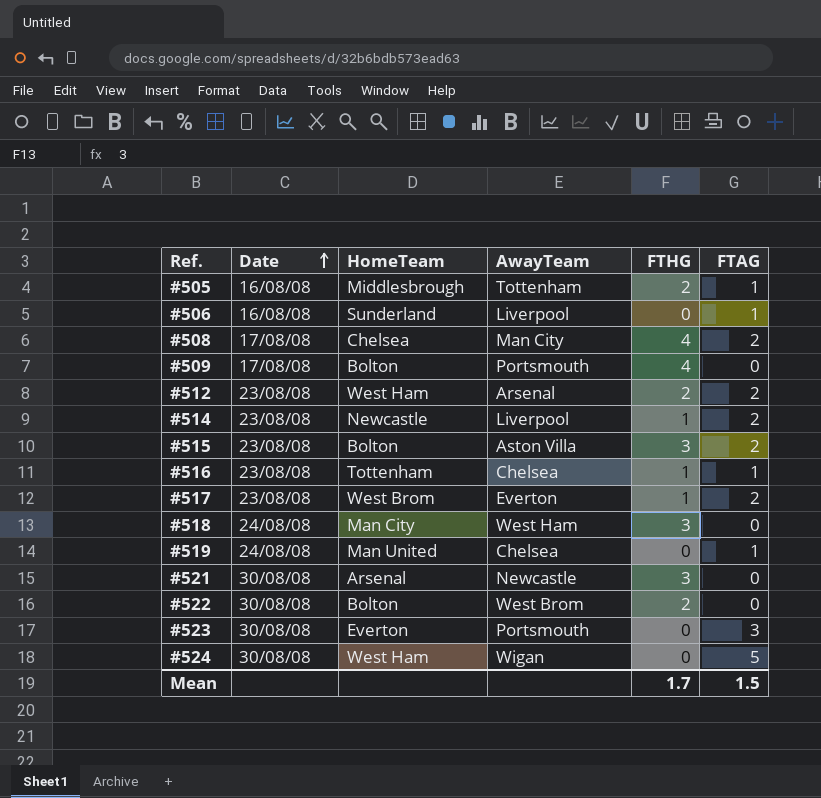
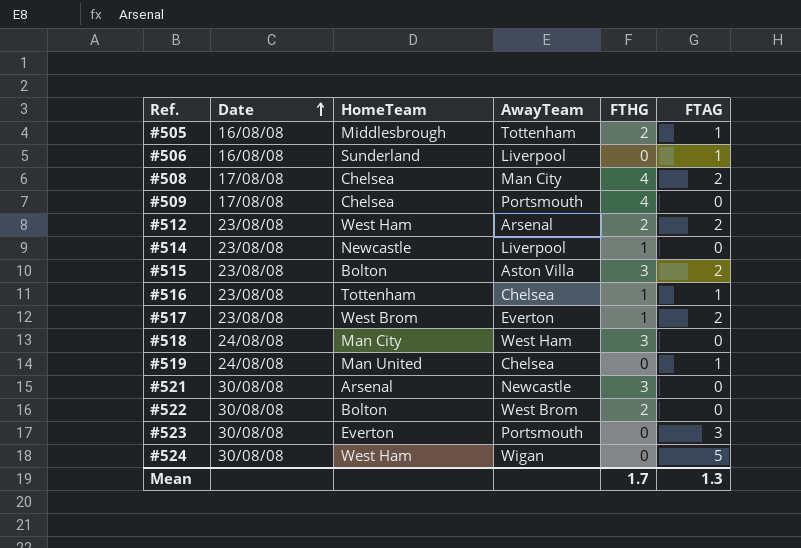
#509 | HomeTeam: Bolton -> Chelsea
#514 | FTAG: 2 -> 0
Mean | FTAG: 1.5 -> 1.3

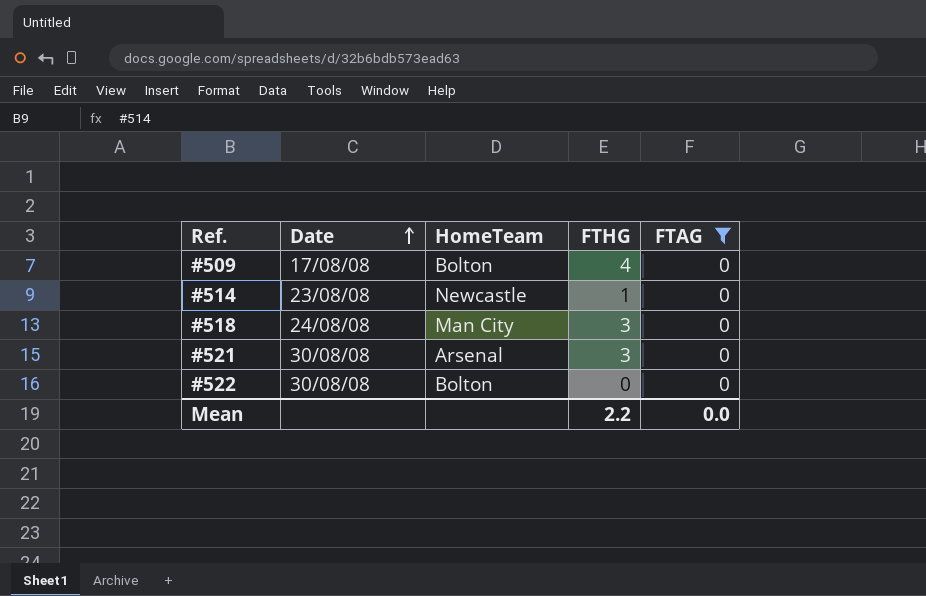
filter: none -> FTAG = 0
column AwayTeam | position: 4 -> none
#509 | HomeTeam: Chelsea -> Bolton
#522 | FTHG: 2 -> 0
Mean | FTHG: 1.7 -> 2.2
Mean | FTAG: 1.3 -> 0.0

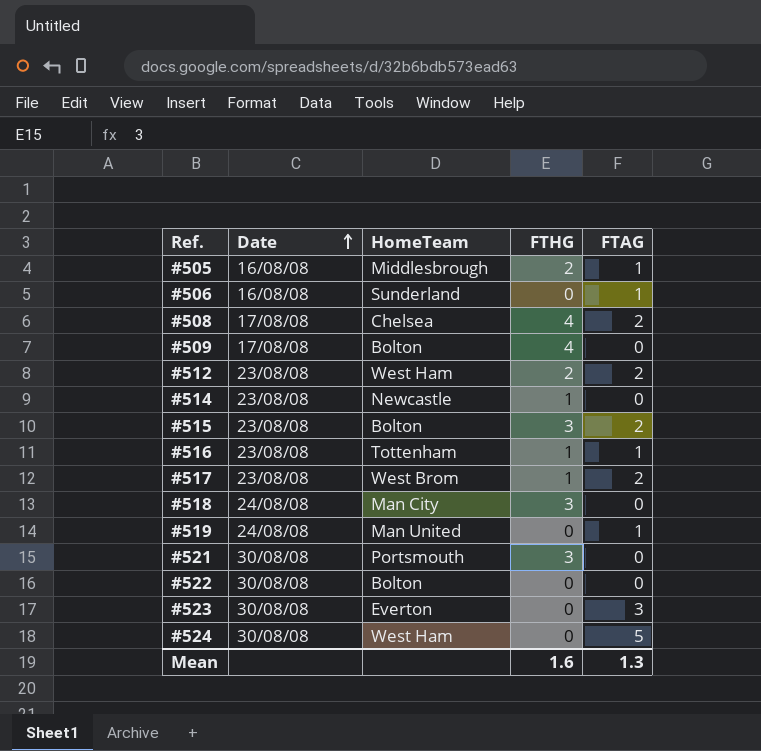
filter: FTAG = 0 -> none
#521 | HomeTeam: Arsenal -> Portsmouth
Mean | FTHG: 2.2 -> 1.6
Mean | FTAG: 0.0 -> 1.3

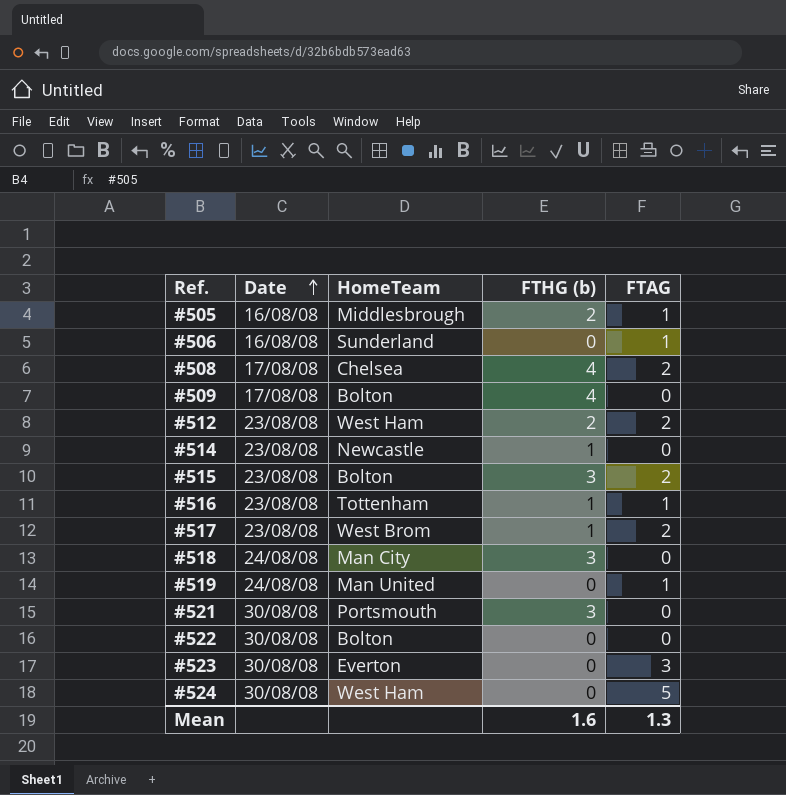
column name: FTHG -> FTHG (b)

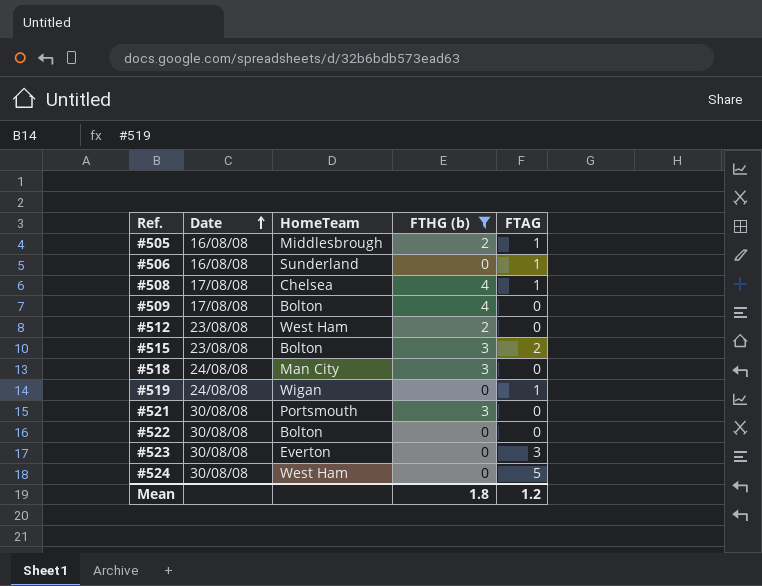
filter: none -> FTHG (b) != 1
#508 | FTAG: 2 -> 1
#512 | FTAG: 2 -> 0
#519 | HomeTeam: Man United -> Wigan
Mean | FTHG (b): 1.6 -> 1.8
Mean | FTAG: 1.3 -> 1.2

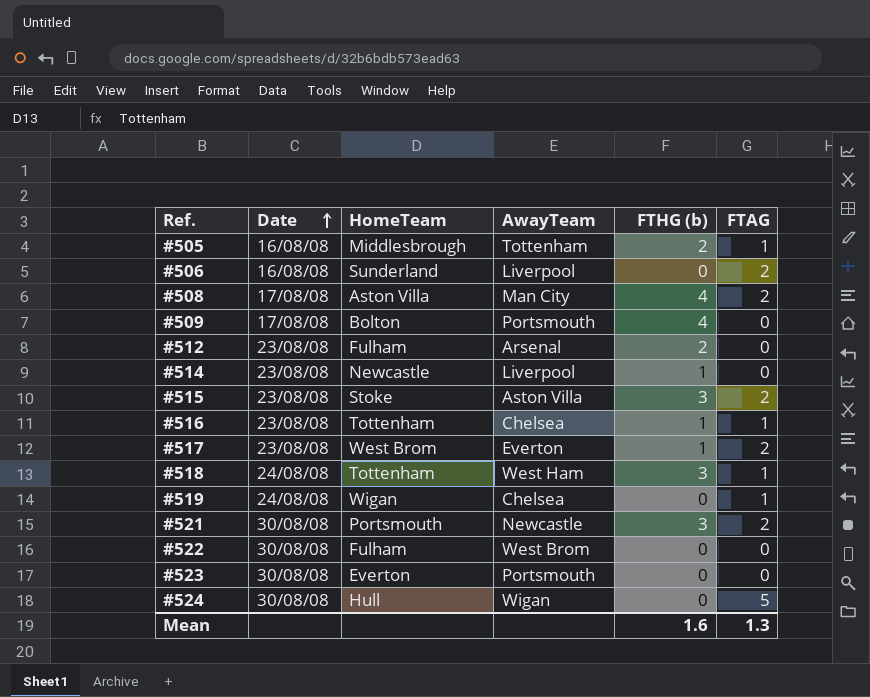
filter: FTHG (b) != 1 -> none
column AwayTeam | position: none -> 4
#506 | FTAG: 1 -> 2
#508 | HomeTeam: Chelsea -> Aston Villa
#508 | FTAG: 1 -> 2
#512 | HomeTeam: West Ham -> Fulham
#515 | HomeTeam: Bolton -> Stoke
#518 | HomeTeam: Man City -> Tottenham
#518 | FTAG: 0 -> 1
#521 | FTAG: 0 -> 2
#522 | HomeTeam: Bolton -> Fulham
#523 | FTAG: 3 -> 0
#524 | HomeTeam: West Ham -> Hull
Mean | FTHG (b): 1.8 -> 1.6
Mean | FTAG: 1.2 -> 1.3

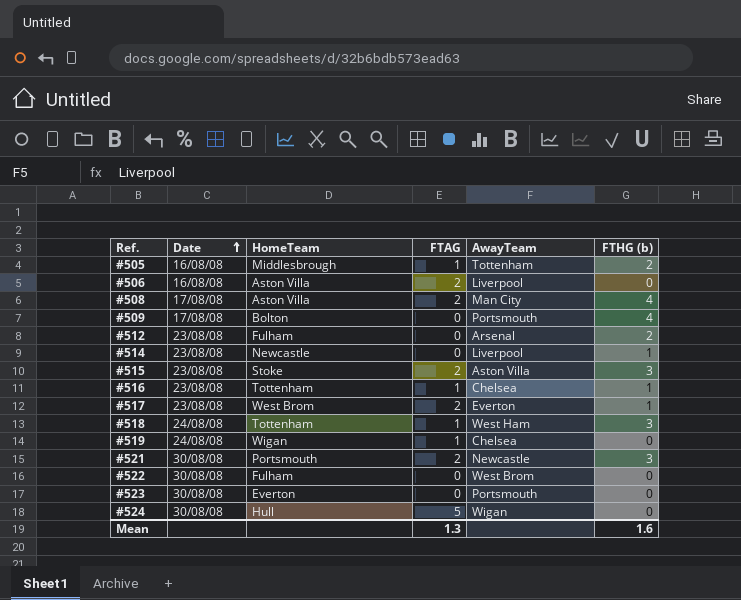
column FTAG | position: 6 -> 4
#506 | HomeTeam: Sunderland -> Aston Villa

